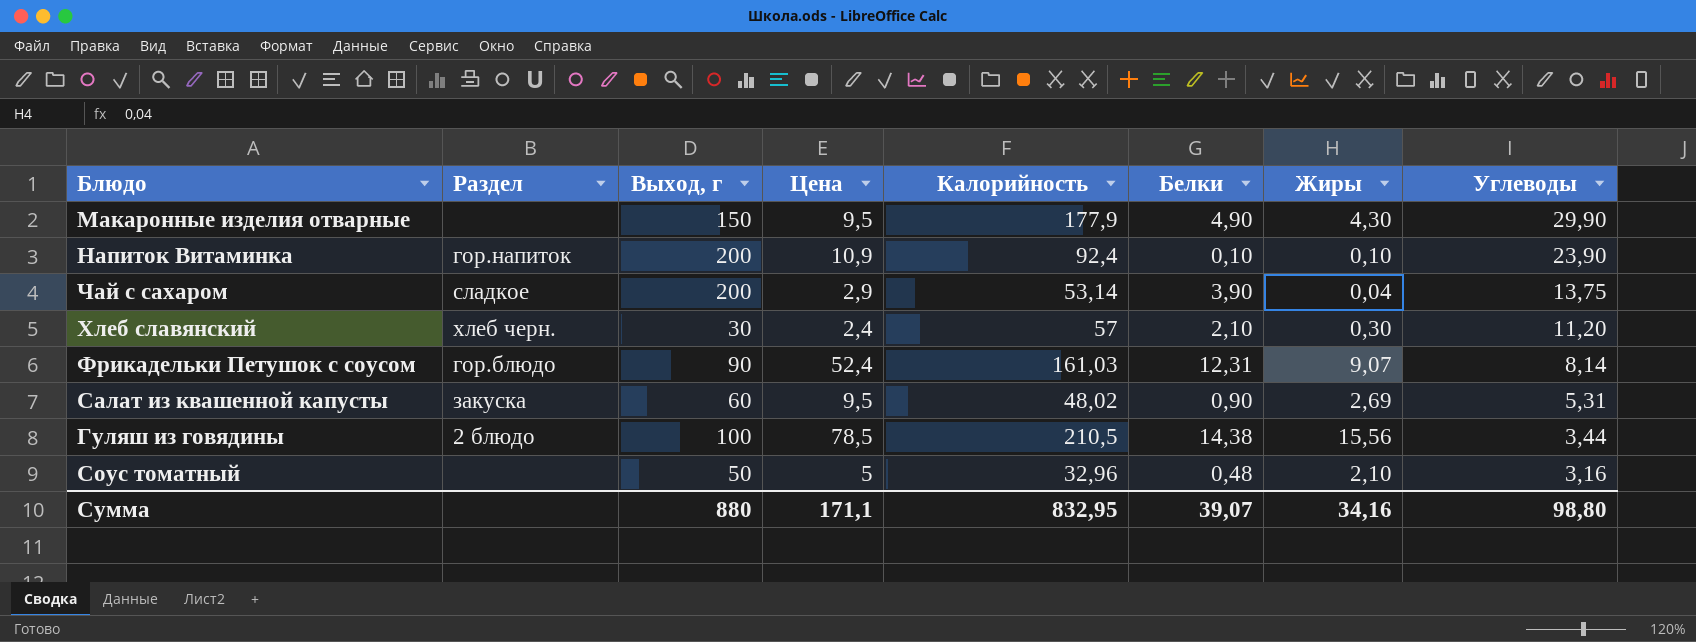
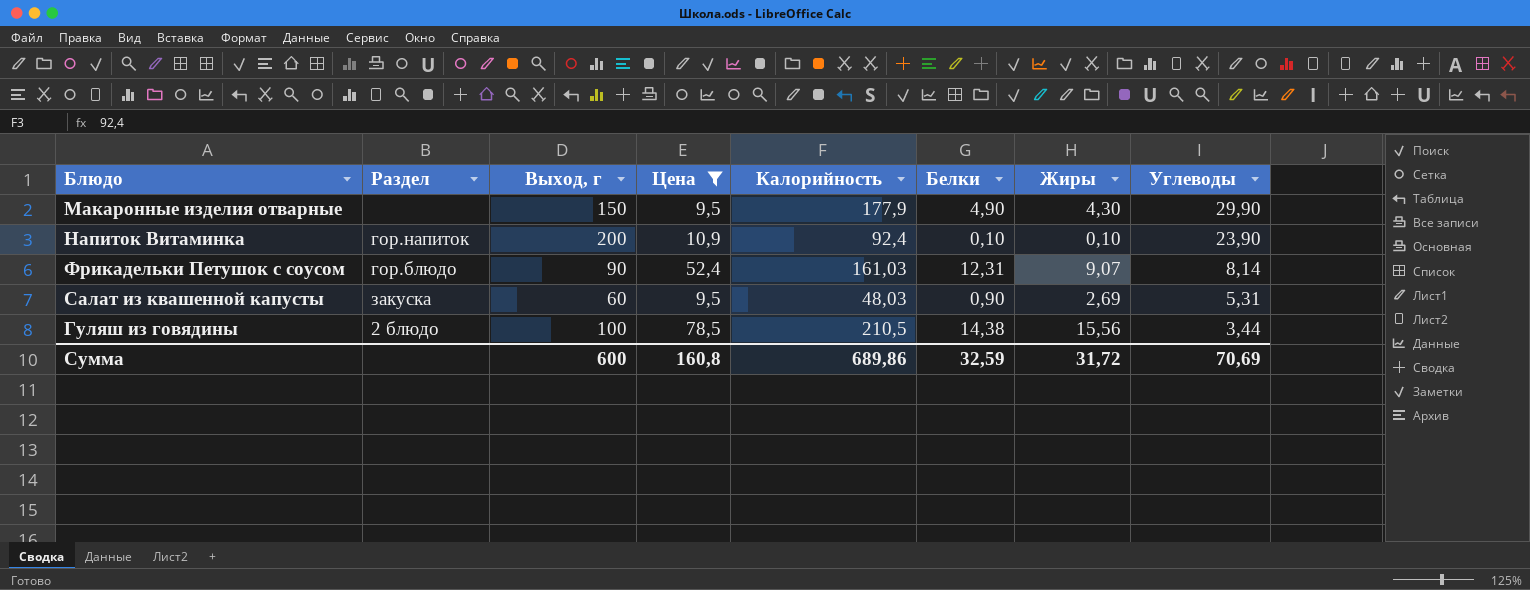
filter: none -> Цена >= 9,5
Салат из квашенной капусты | Калорийность: 48,02 -> 48,03
Сумма | Выход, г: 880 -> 600
Сумма | Цена: 171,1 -> 160,8
Сумма | Калорийность: 832,95 -> 689,86
Сумма | Белки: 39,07 -> 32,59
Сумма | Жиры: 34,16 -> 31,72
Сумма | Углеводы: 98,80 -> 70,69

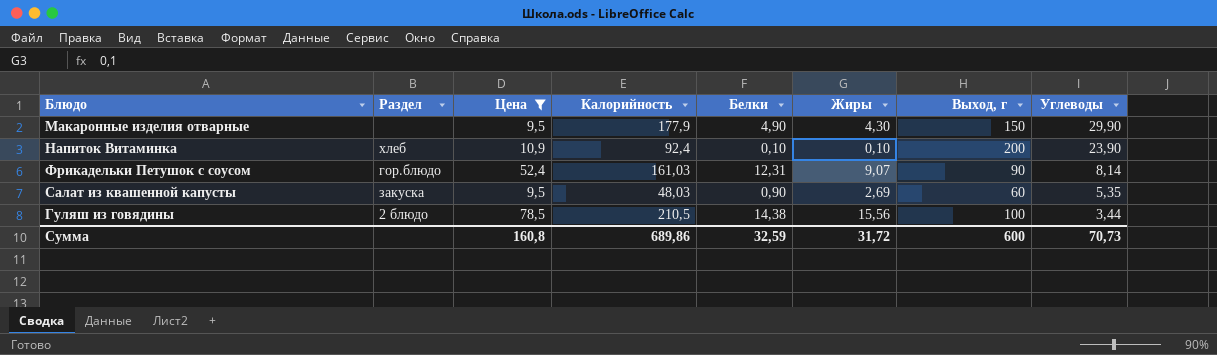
column Выход, г | position: 3 -> 7
Напиток Витаминка | Раздел: гор.напиток -> хлеб
Салат из квашенной капусты | Углеводы: 5,31 -> 5,35
Сумма | Углеводы: 70,69 -> 70,73

